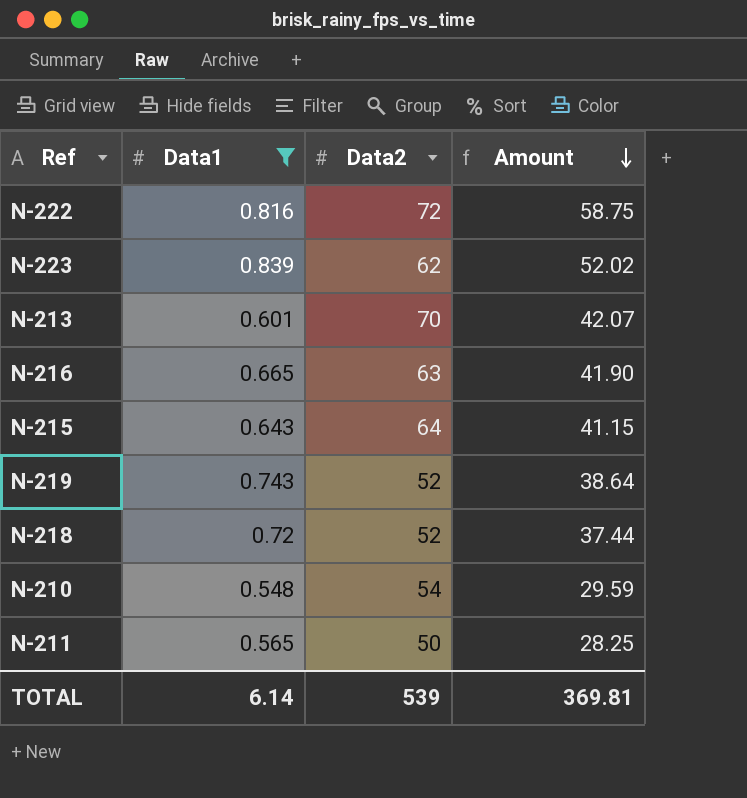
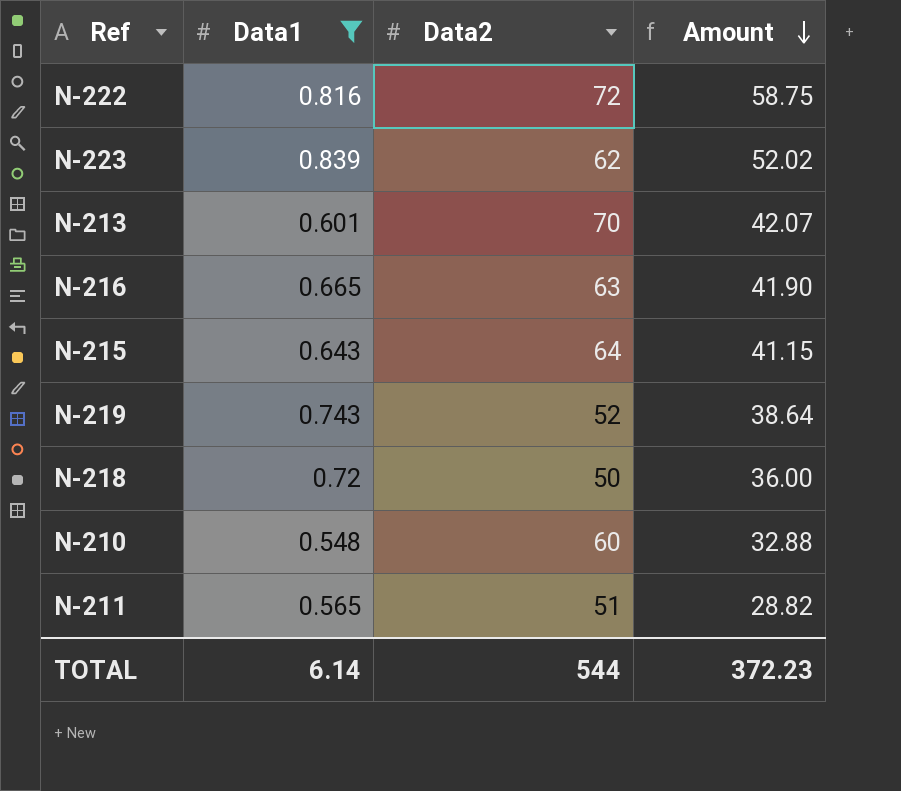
N-218 | Data2: 52 -> 50
N-218 | Amount: 37.44 -> 36.00
N-210 | Data2: 54 -> 60
N-210 | Amount: 29.59 -> 32.88
N-211 | Data2: 50 -> 51
N-211 | Amount: 28.25 -> 28.82
TOTAL | Data2: 539 -> 544
TOTAL | Amount: 369.81 -> 372.23

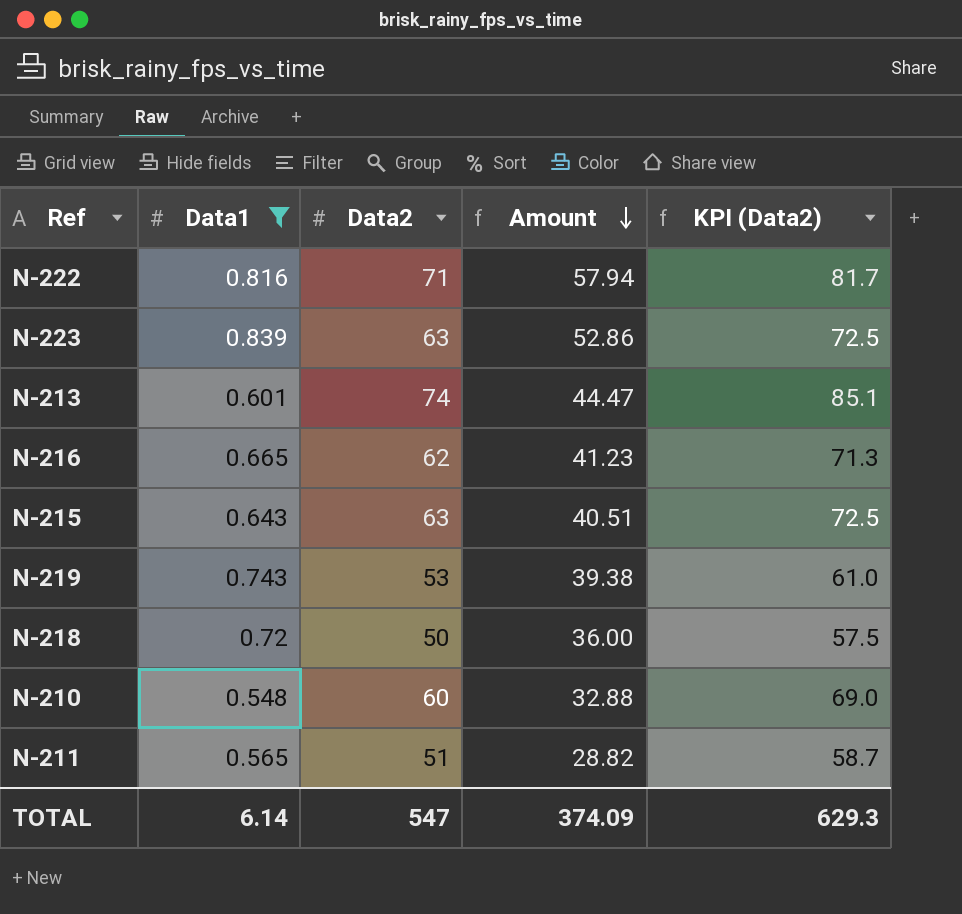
column KPI (Data2) | formula: none -> [Data2] * 1.15
N-222 | Data2: 72 -> 71
N-222 | Amount: 58.75 -> 57.94
N-223 | Data2: 62 -> 63
N-223 | Amount: 52.02 -> 52.86
N-213 | Data2: 70 -> 74
N-213 | Amount: 42.07 -> 44.47
N-216 | Data2: 63 -> 62
N-216 | Amount: 41.90 -> 41.23
N-215 | Data2: 64 -> 63
N-215 | Amount: 41.15 -> 40.51
N-219 | Data2: 52 -> 53
N-219 | Amount: 38.64 -> 39.38
TOTAL | Data2: 544 -> 547
TOTAL | Amount: 372.23 -> 374.09

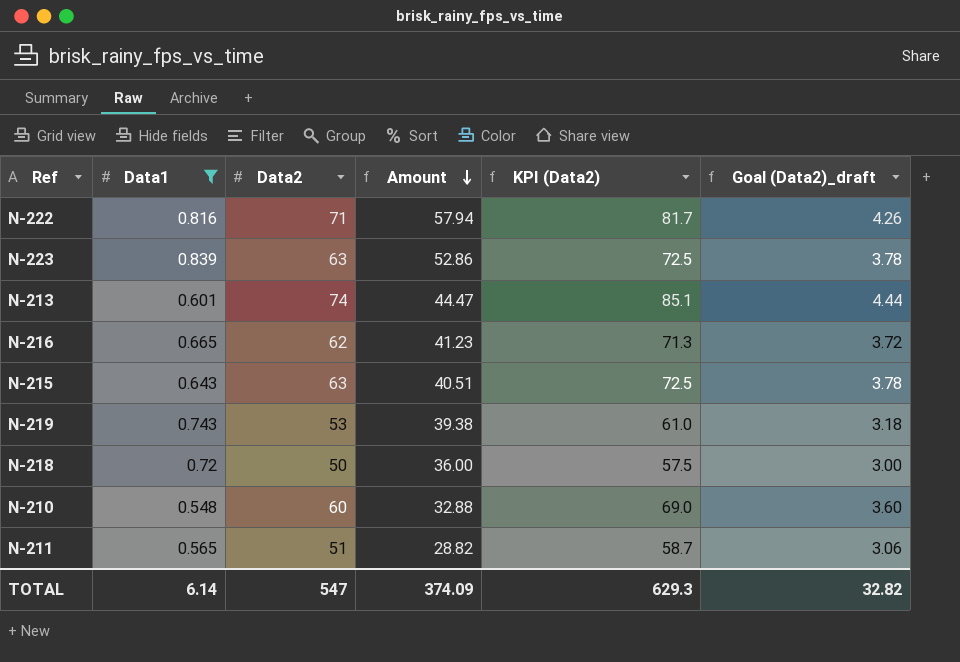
column Goal (Data2)_draft | formula: none -> [Data2] * 0.06

